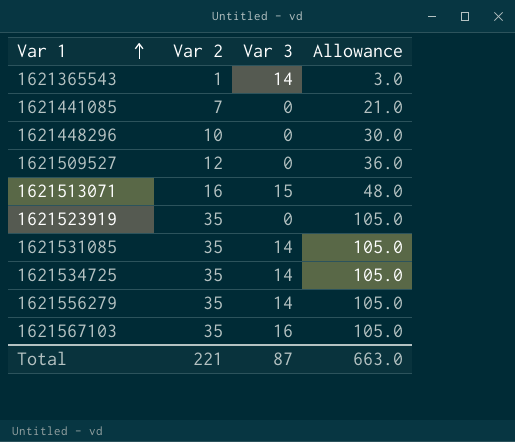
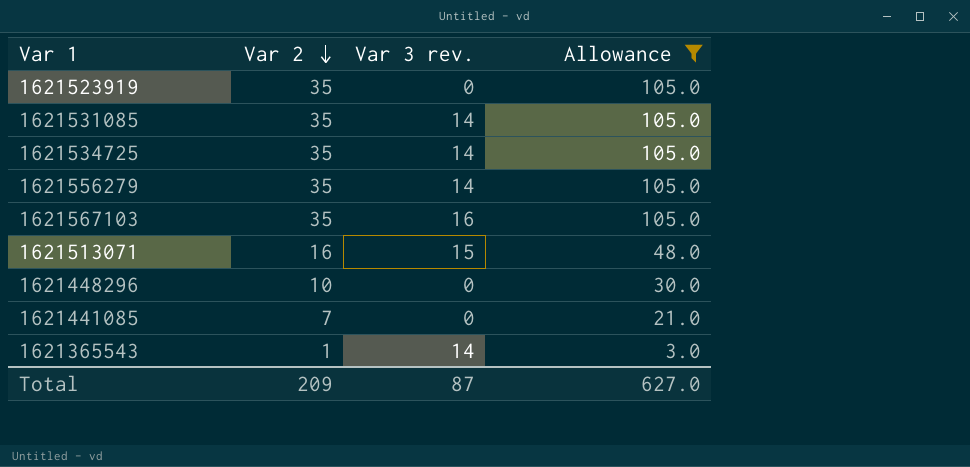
filter: none -> Allowance != 36.0
row order: Var 1 ascending -> Var 2 descending
column name: Var 3 -> Var 3 rev.
Total | Var 2: 221 -> 209
Total | Allowance: 663.0 -> 627.0

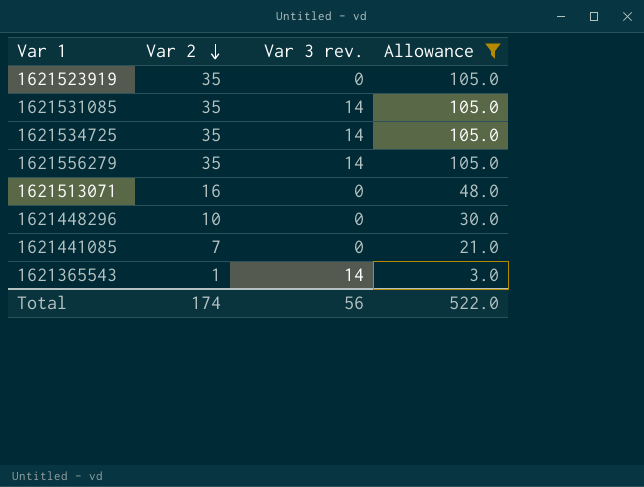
row 1621567103: 35 | 16 | 105.0 -> none
1621513071 | Var 3 rev.: 15 -> 0
Total | Var 2: 209 -> 174
Total | Var 3 rev.: 87 -> 56
Total | Allowance: 627.0 -> 522.0

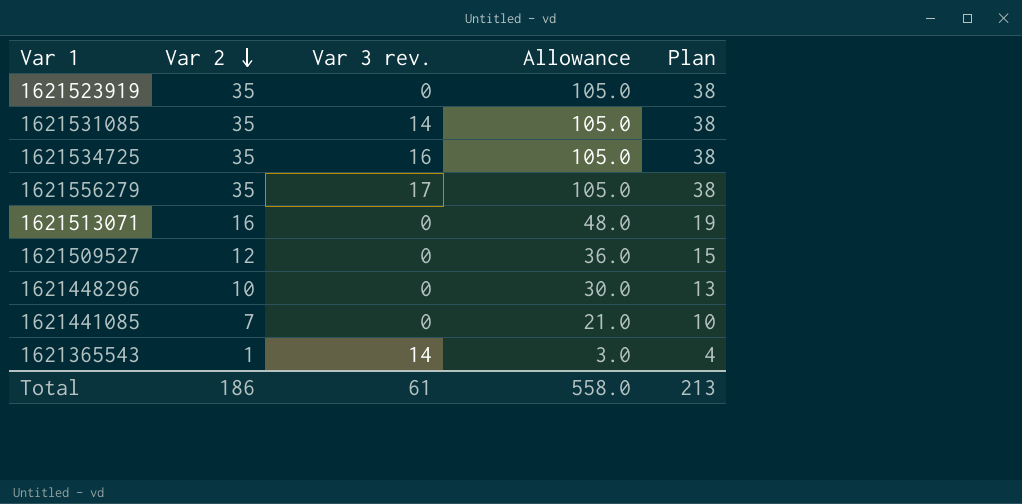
filter: Allowance != 36.0 -> none
column Plan | formula: none -> [Var 2] + 3
1621534725 | Var 3 rev.: 14 -> 16
1621556279 | Var 3 rev.: 14 -> 17
Total | Var 2: 174 -> 186
Total | Var 3 rev.: 56 -> 61
Total | Allowance: 522.0 -> 558.0

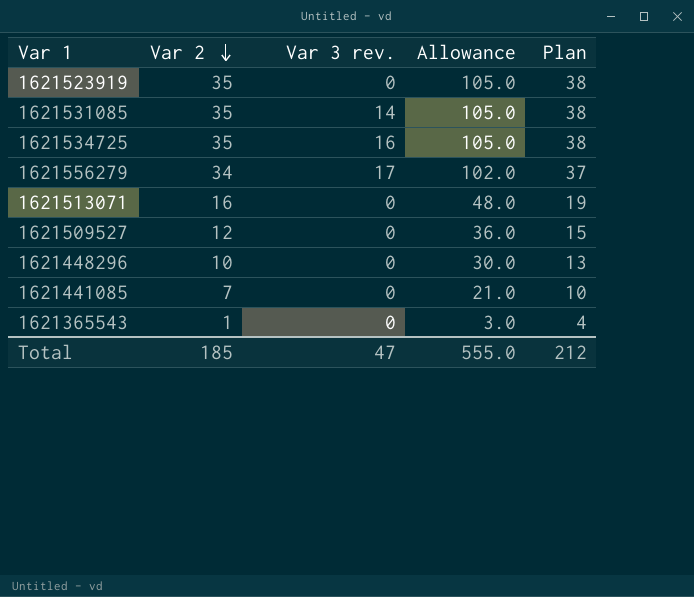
1621556279 | Var 2: 35 -> 34
1621556279 | Allowance: 105.0 -> 102.0
1621556279 | Plan: 38 -> 37
1621365543 | Var 3 rev.: 14 -> 0
Total | Var 2: 186 -> 185
Total | Var 3 rev.: 61 -> 47
Total | Allowance: 558.0 -> 555.0
Total | Plan: 213 -> 212

